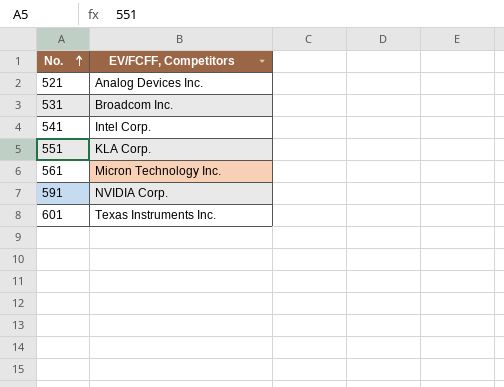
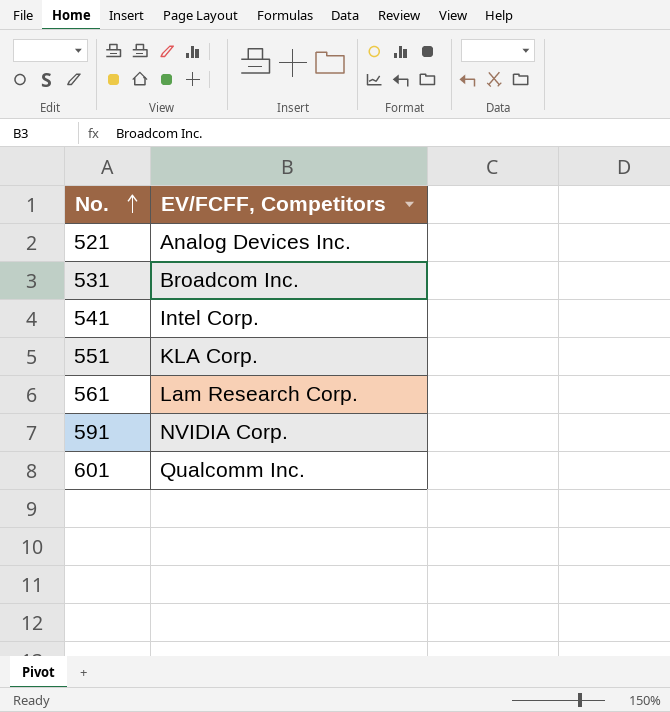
561 | EV/FCFF, Competitors: Micron Technology Inc. -> Lam Research Corp.
601 | EV/FCFF, Competitors: Texas Instruments Inc. -> Qualcomm Inc.

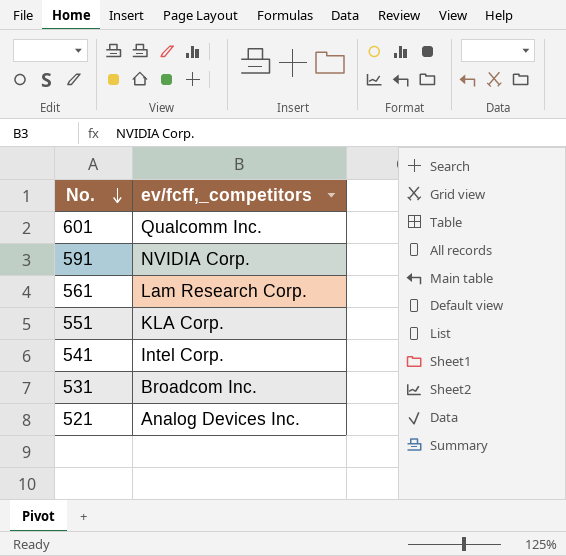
row order: No. ascending -> No. descending
column name: EV/FCFF, Competitors -> ev/fcff,_competitors

